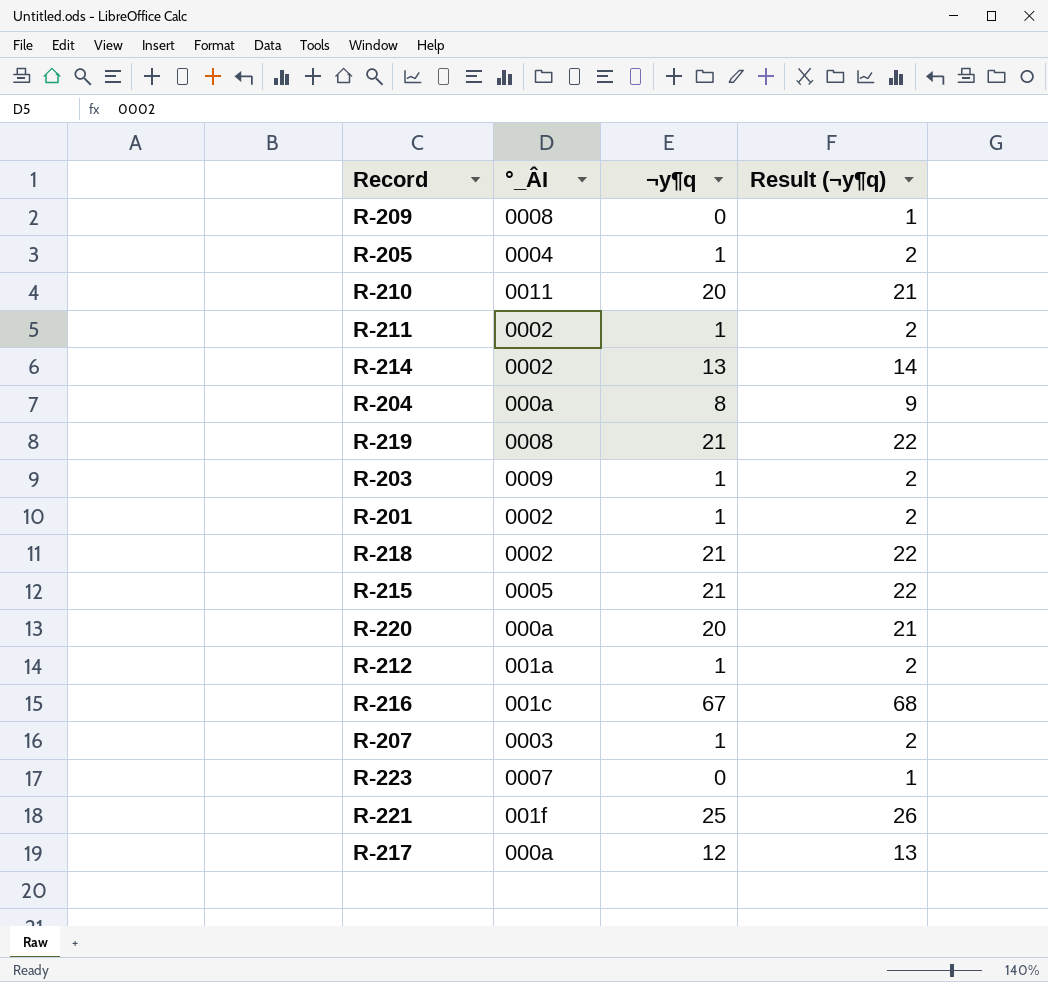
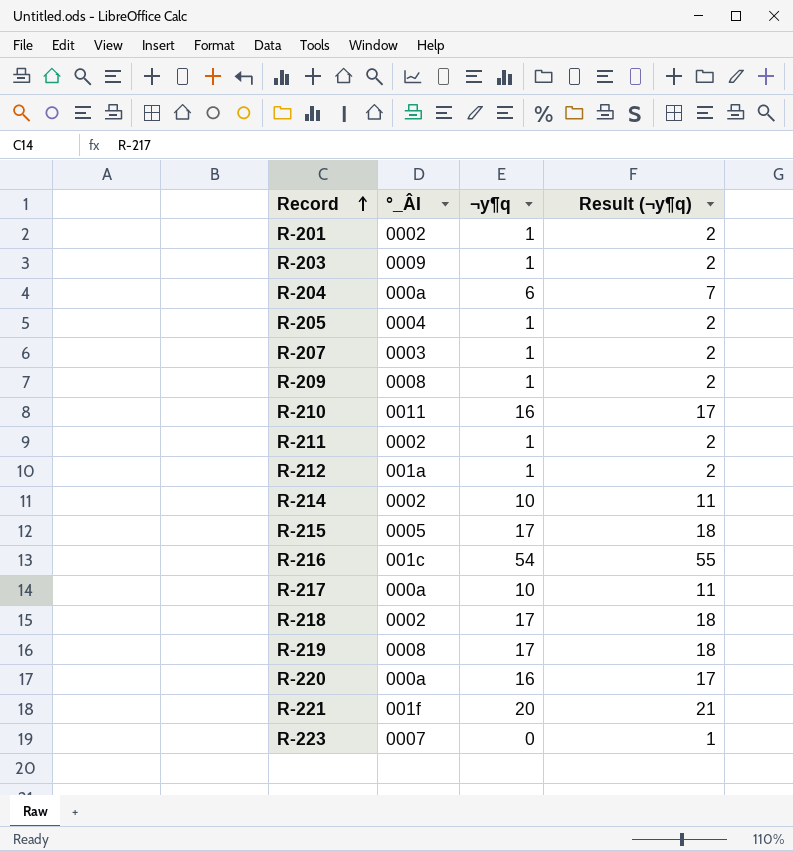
row order: none -> Record ascending
R-204 | ¬y¶q: 8 -> 6
R-204 | Result (¬y¶q): 9 -> 7
R-209 | ¬y¶q: 0 -> 1
R-209 | Result (¬y¶q): 1 -> 2
R-210 | ¬y¶q: 20 -> 16
R-210 | Result (¬y¶q): 21 -> 17
R-214 | ¬y¶q: 13 -> 10
R-214 | Result (¬y¶q): 14 -> 11
R-215 | ¬y¶q: 21 -> 17
R-215 | Result (¬y¶q): 22 -> 18
R-216 | ¬y¶q: 67 -> 54
R-216 | Result (¬y¶q): 68 -> 55
R-217 | ¬y¶q: 12 -> 10
R-217 | Result (¬y¶q): 13 -> 11
R-218 | ¬y¶q: 21 -> 17
R-218 | Result (¬y¶q): 22 -> 18
R-219 | ¬y¶q: 21 -> 17
R-219 | Result (¬y¶q): 22 -> 18
R-220 | ¬y¶q: 20 -> 16
R-220 | Result (¬y¶q): 21 -> 17
R-221 | ¬y¶q: 25 -> 20
R-221 | Result (¬y¶q): 26 -> 21

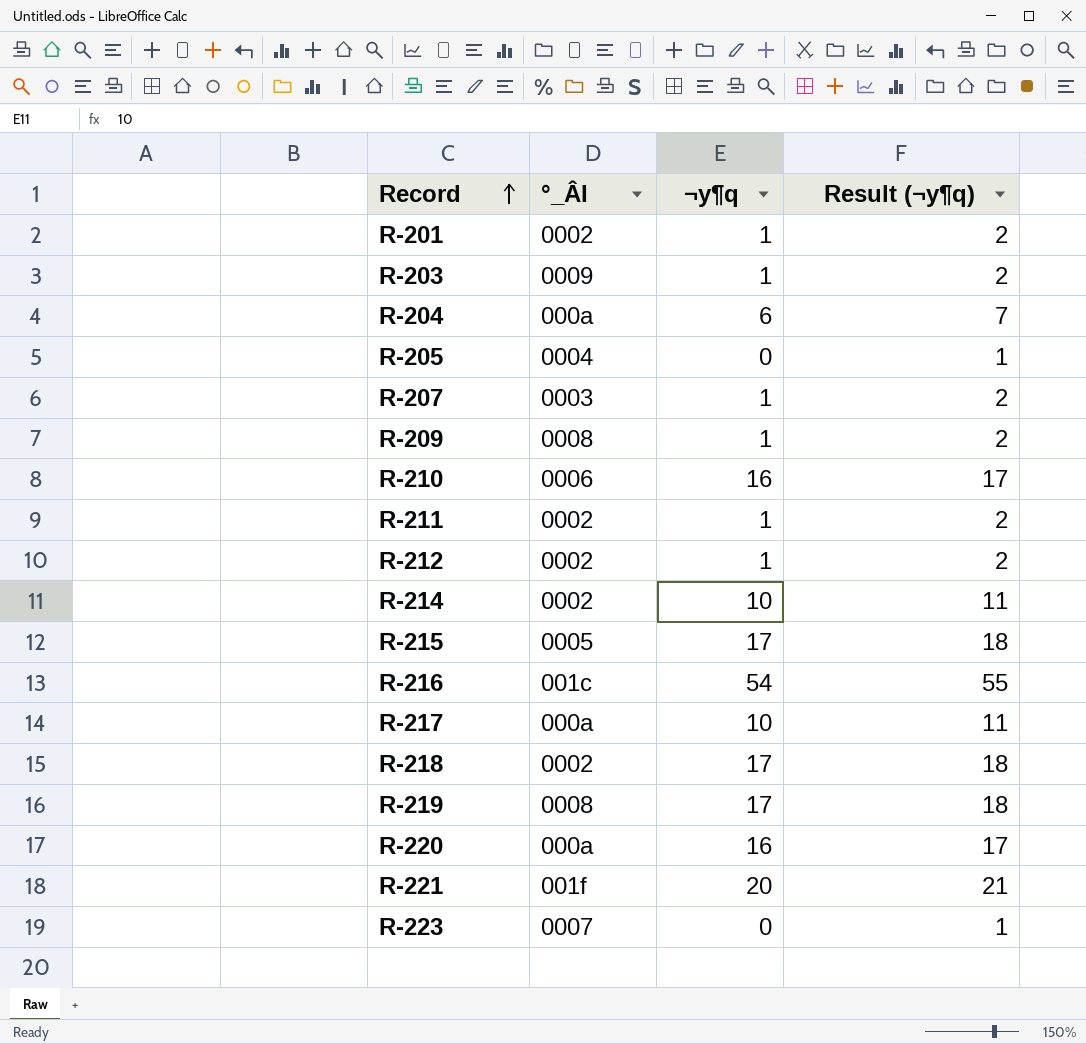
R-205 | ¬y¶q: 1 -> 0
R-205 | Result (¬y¶q): 2 -> 1
R-210 | °_ÂI: 0011 -> 0006
R-212 | °_ÂI: 001a -> 0002

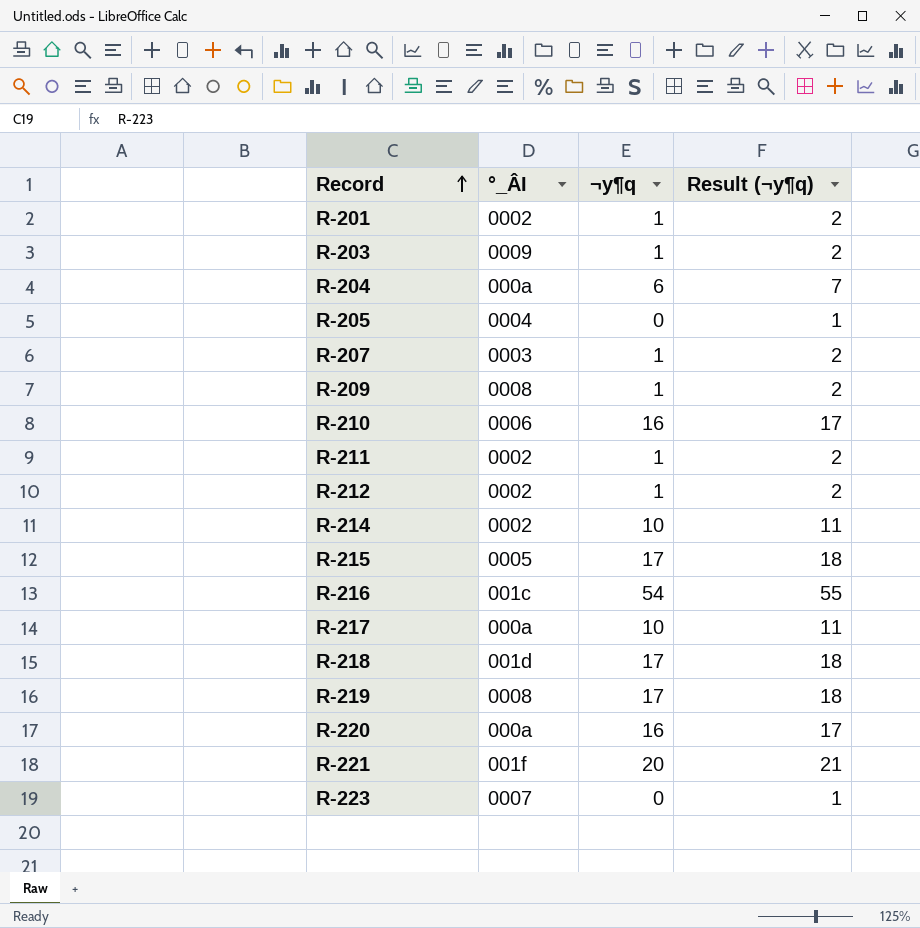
R-218 | °_ÂI: 0002 -> 001d

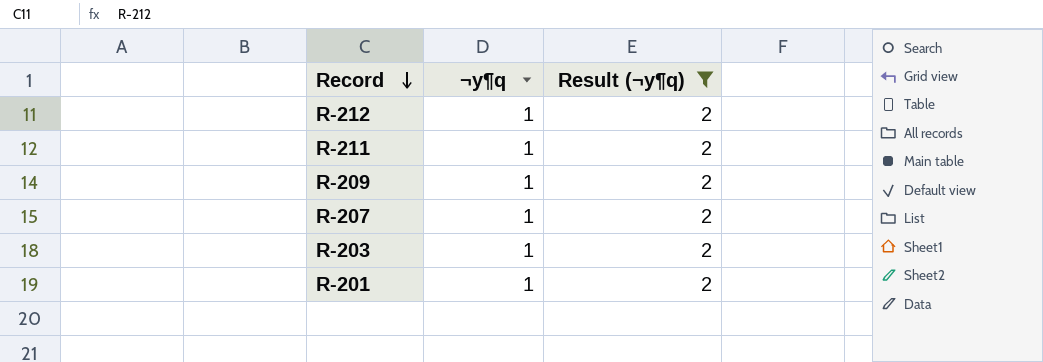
filter: none -> Result (¬y¶q) = 2
row order: Record ascending -> Record descending
column °_ÂI | position: 2 -> none

